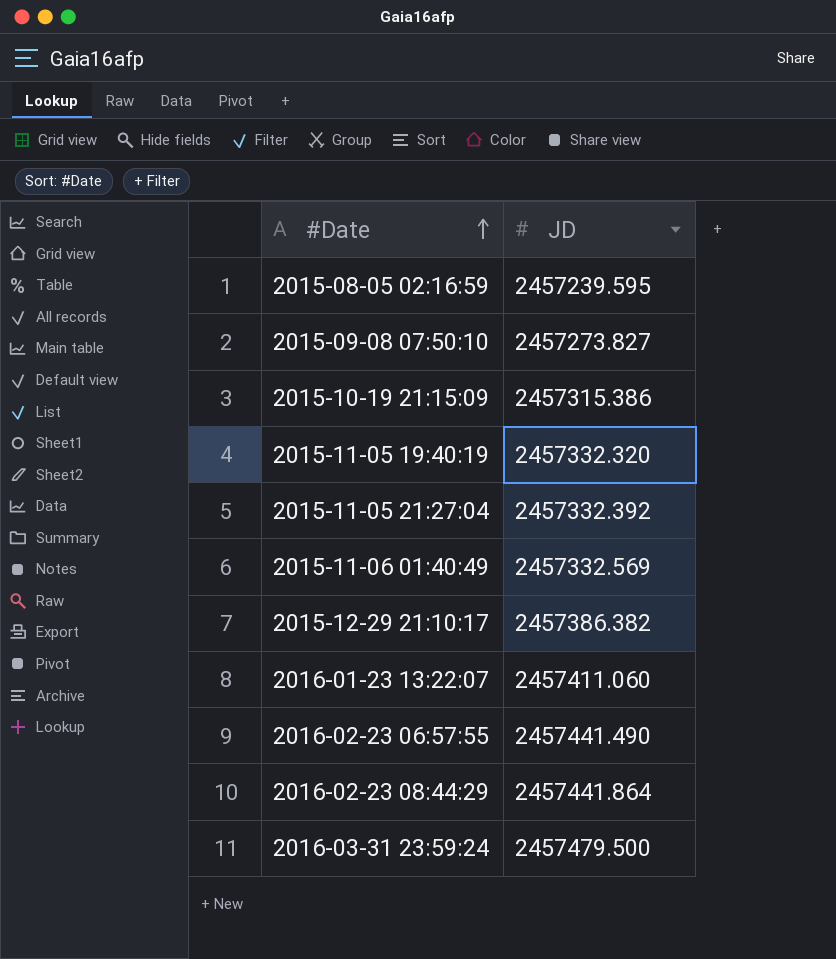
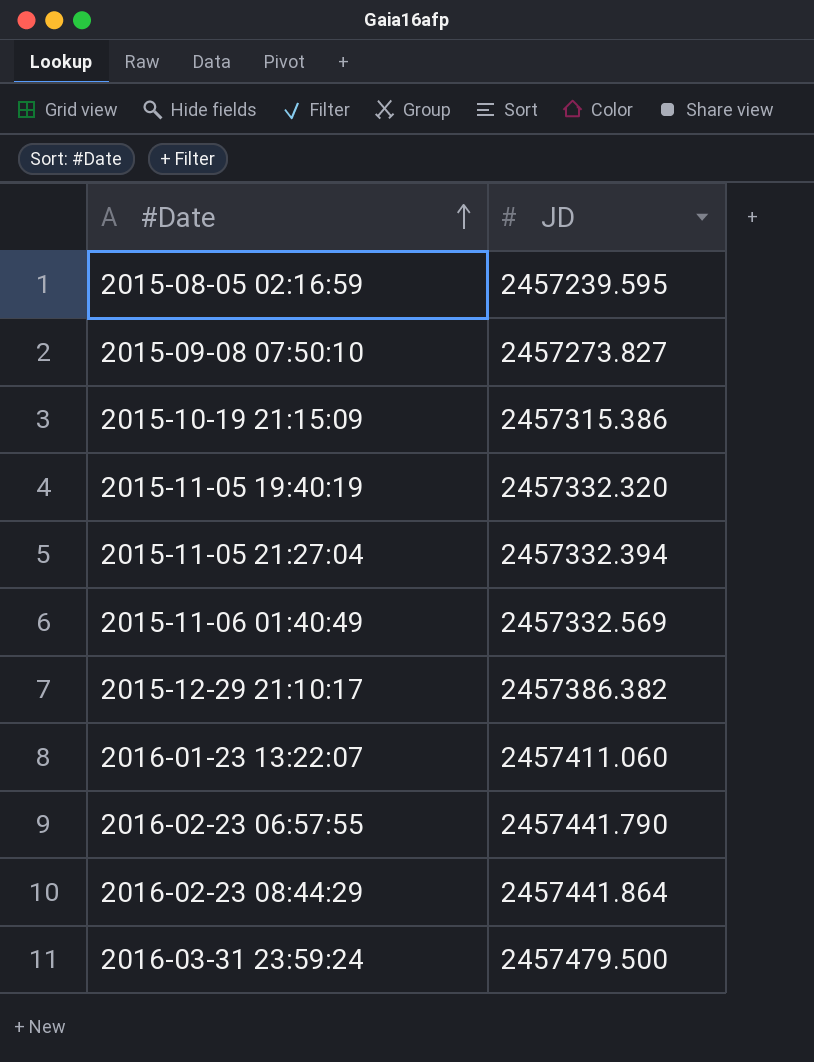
2015-11-05 21:27:04 | JD: 2457332.392 -> 2457332.394
2016-02-23 06:57:55 | JD: 2457441.490 -> 2457441.790

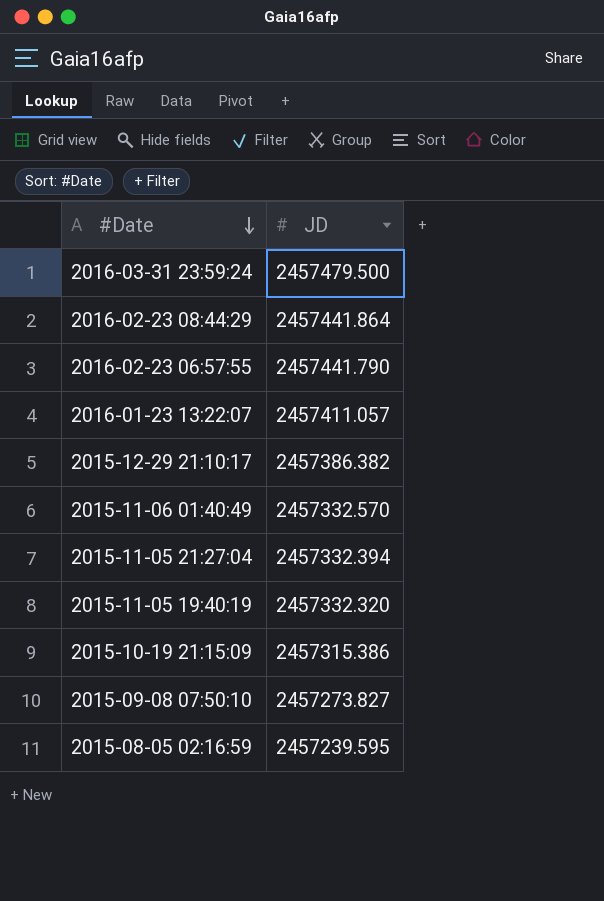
row order: #Date ascending -> #Date descending
2016-01-23 13:22:07 | JD: 2457411.060 -> 2457411.057
2015-11-06 01:40:49 | JD: 2457332.569 -> 2457332.570

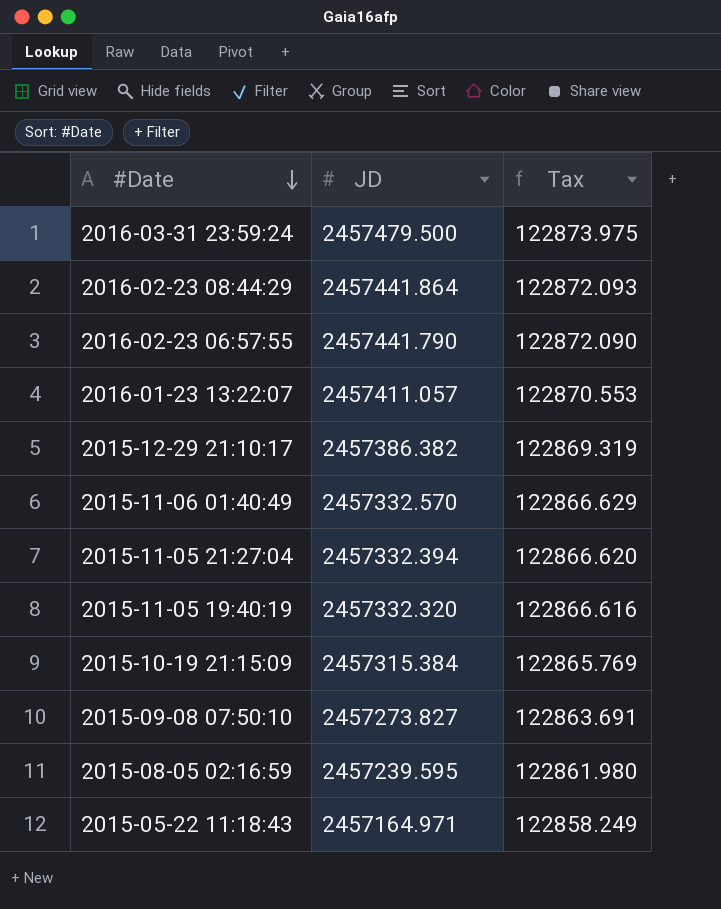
column Tax | formula: none -> [JD] * 0.05
2015-10-19 21:15:09 | JD: 2457315.386 -> 2457315.384
row 2015-05-22 11:18:43: none -> 2457164.971 | 122858.249

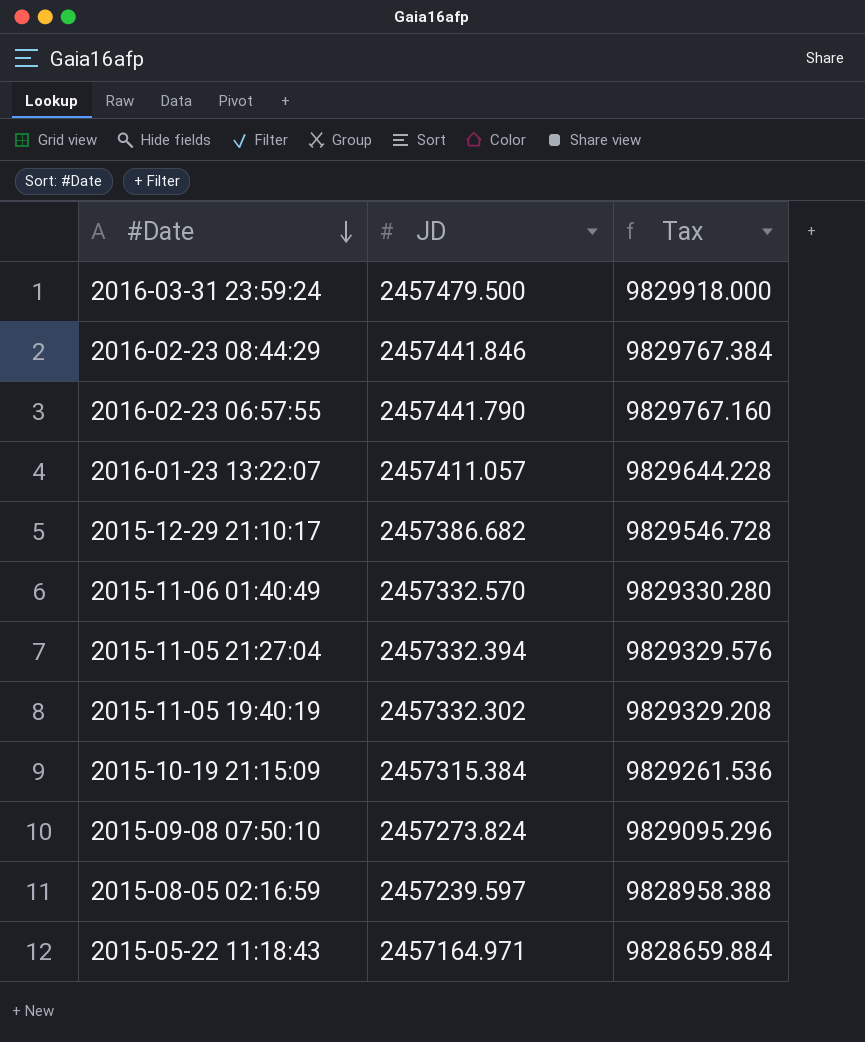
column Tax | formula: [JD] * 0.05 -> [JD] * 4
2016-02-23 08:44:29 | JD: 2457441.864 -> 2457441.846
2015-12-29 21:10:17 | JD: 2457386.382 -> 2457386.682
2015-11-05 19:40:19 | JD: 2457332.320 -> 2457332.302
2015-09-08 07:50:10 | JD: 2457273.827 -> 2457273.824
2015-08-05 02:16:59 | JD: 2457239.595 -> 2457239.597

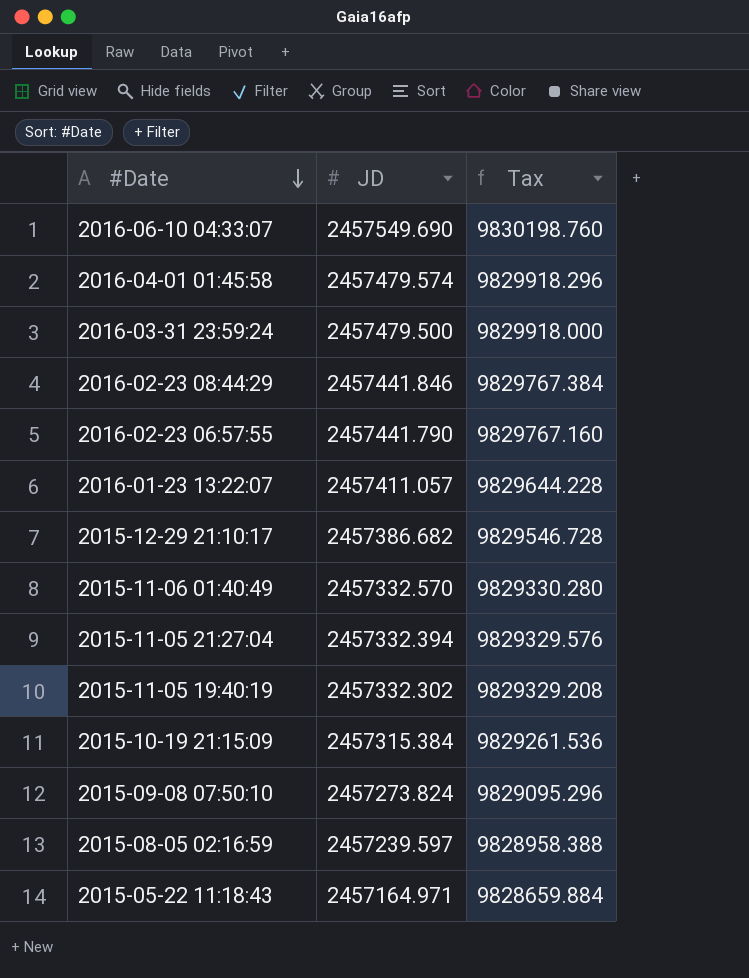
row 2016-06-10 04:33:07: none -> 2457549.690 | 9830198.760
row 2016-04-01 01:45:58: none -> 2457479.574 | 9829918.296

